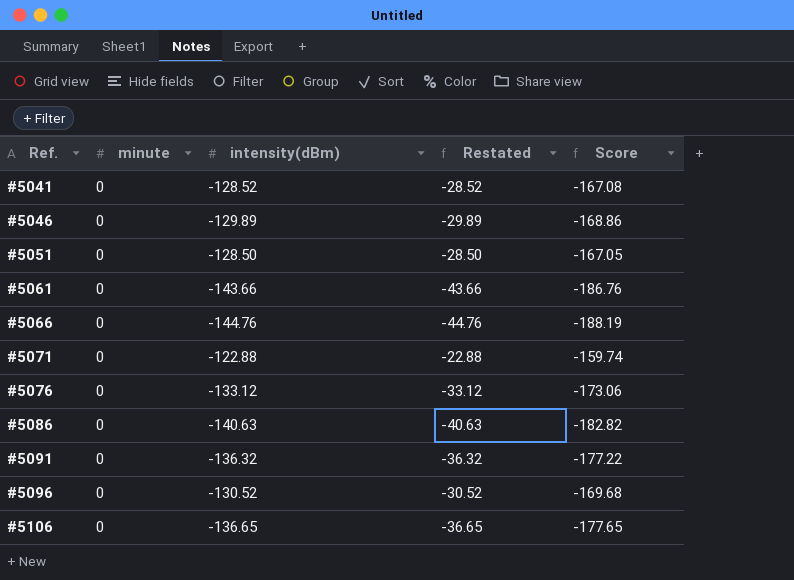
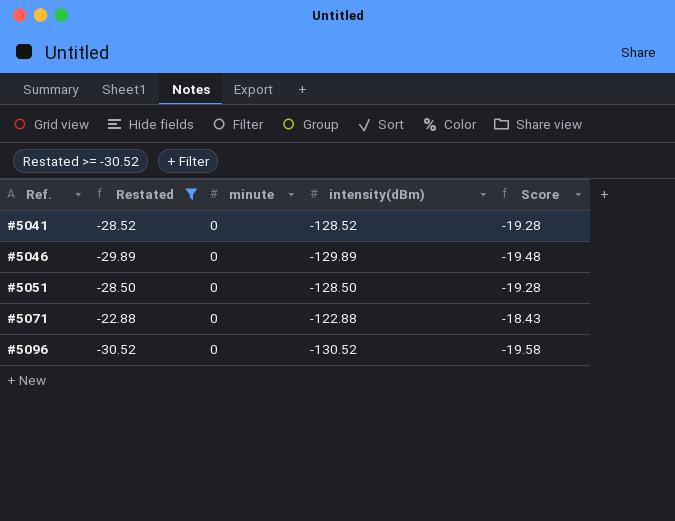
filter: none -> Restated >= -30.52
column Restated | position: 4 -> 2
column Score | formula: [intensity(dBm)] * 1.3 -> [intensity(dBm)] * 0.15

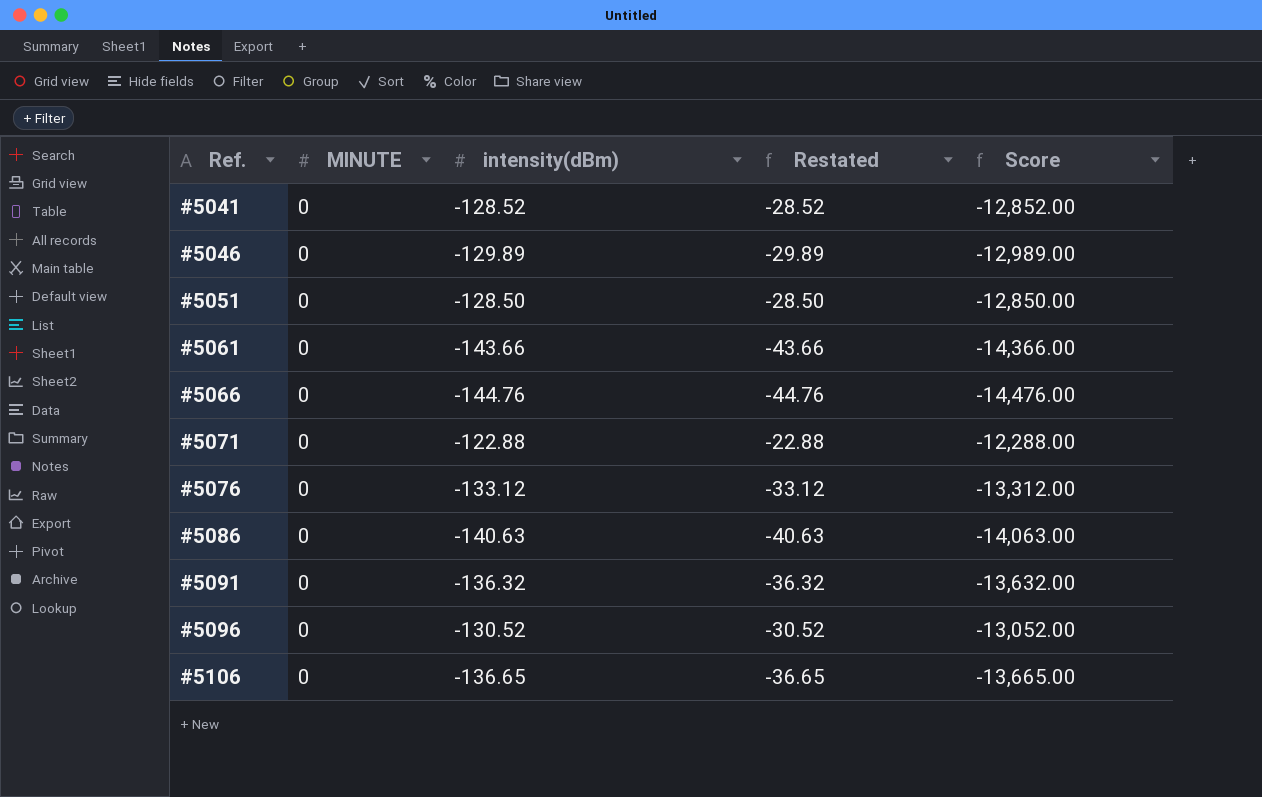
filter: Restated >= -30.52 -> none
column name: minute -> MINUTE
column Restated | position: 2 -> 4
column Score | formula: [intensity(dBm)] * 0.15 -> [intensity(dBm)] * 100

